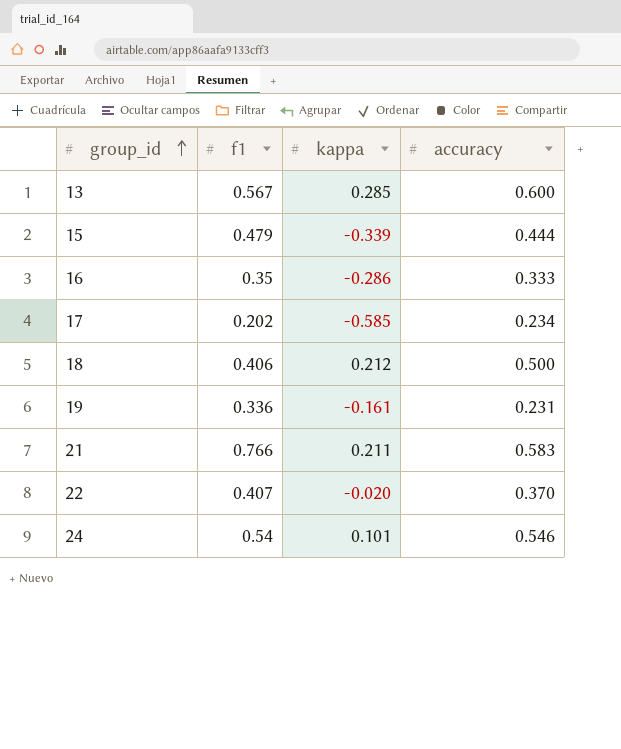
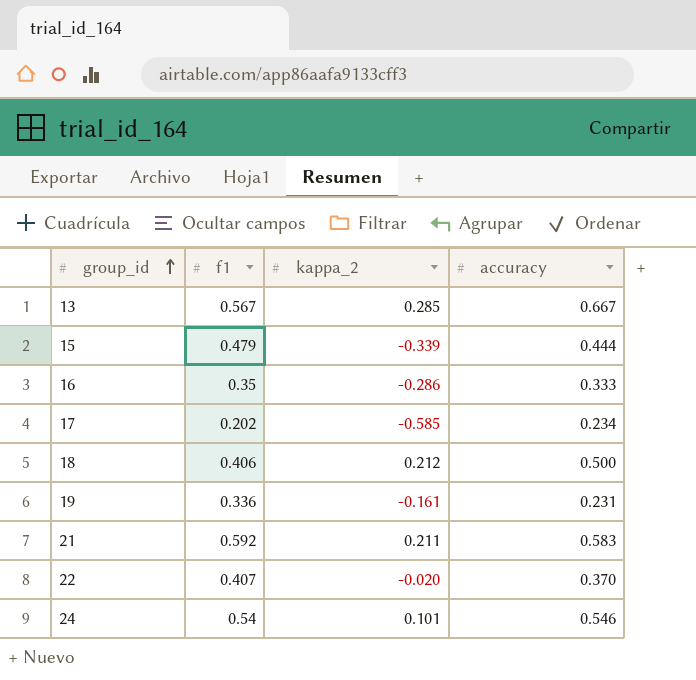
column name: kappa -> kappa_2
13 | accuracy: 0.600 -> 0.667
21 | f1: 0.766 -> 0.592

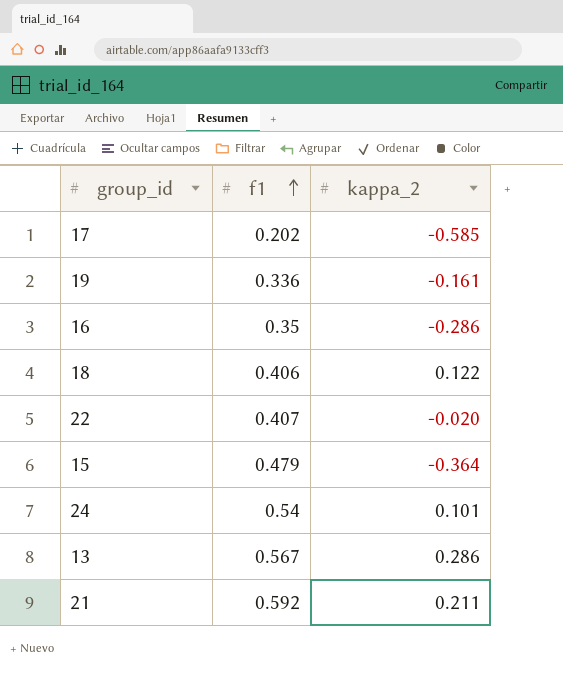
row order: group_id ascending -> f1 ascending
column accuracy | position: 4 -> none
18 | kappa_2: 0.212 -> 0.122
15 | kappa_2: -0.339 -> -0.364
13 | kappa_2: 0.285 -> 0.286

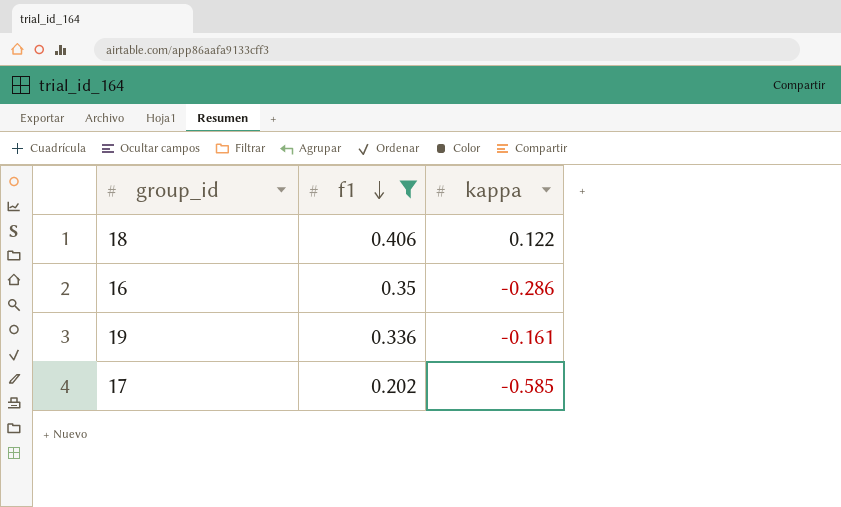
filter: none -> f1 <= 0.406
row order: f1 ascending -> f1 descending
column name: kappa_2 -> kappa

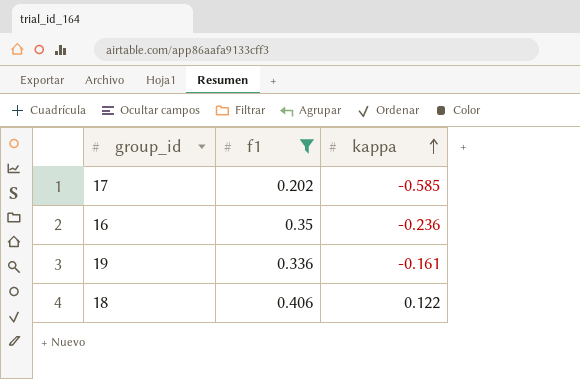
row order: f1 descending -> kappa ascending
16 | kappa: -0.286 -> -0.236

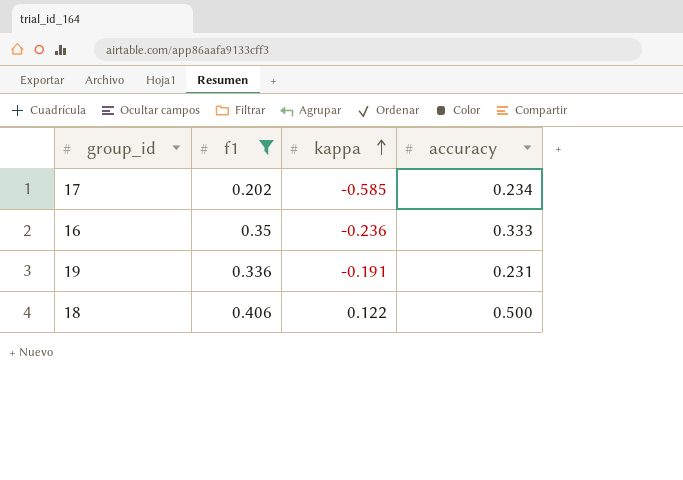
column accuracy | position: none -> 4
19 | kappa: -0.161 -> -0.191

